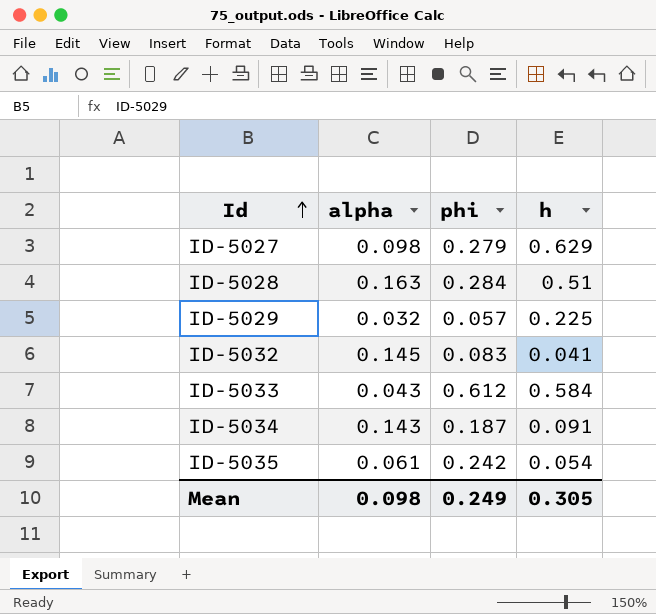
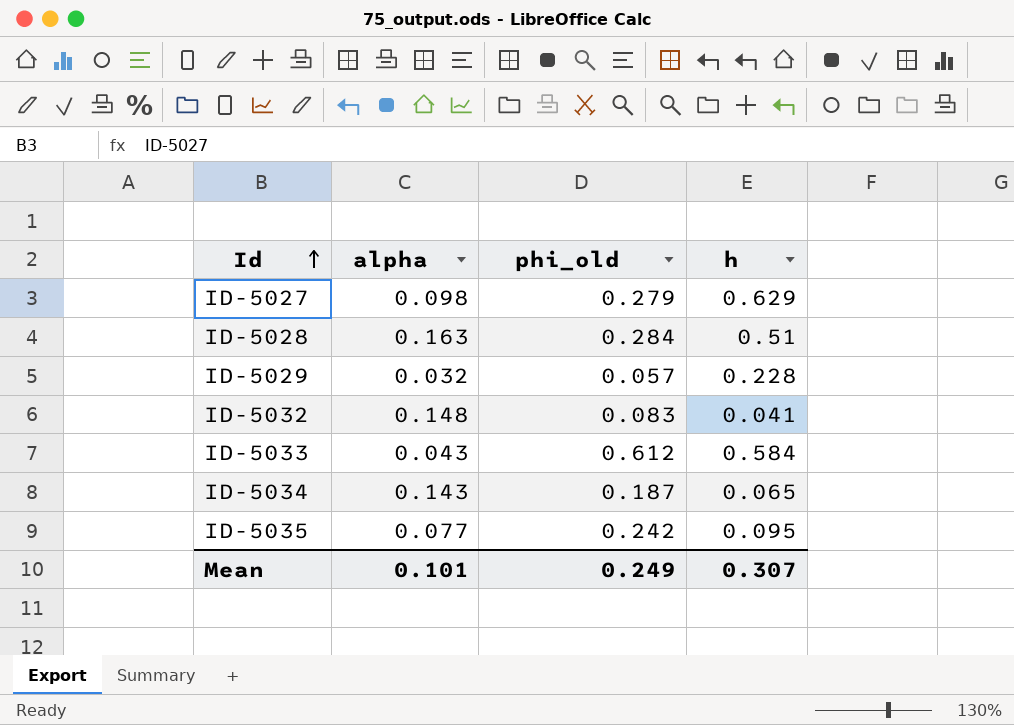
column name: phi -> phi_old
ID-5029 | h: 0.225 -> 0.228
ID-5032 | alpha: 0.145 -> 0.148
ID-5034 | h: 0.091 -> 0.065
ID-5035 | alpha: 0.061 -> 0.077
ID-5035 | h: 0.054 -> 0.095
Mean | alpha: 0.098 -> 0.101
Mean | h: 0.305 -> 0.307

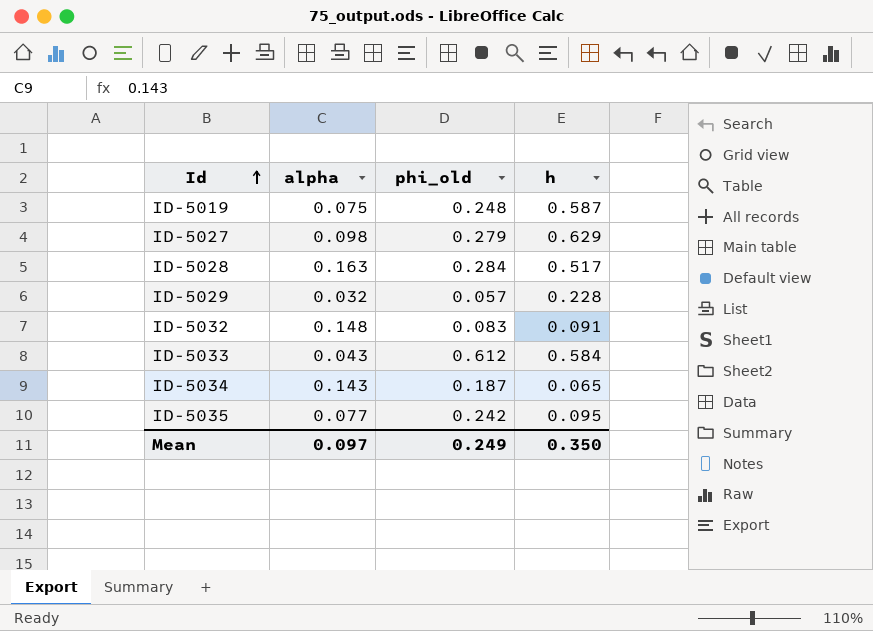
row ID-5019: none -> 0.075 | 0.248 | 0.587
ID-5028 | h: 0.51 -> 0.517
ID-5032 | h: 0.041 -> 0.091
Mean | alpha: 0.101 -> 0.097
Mean | h: 0.307 -> 0.350

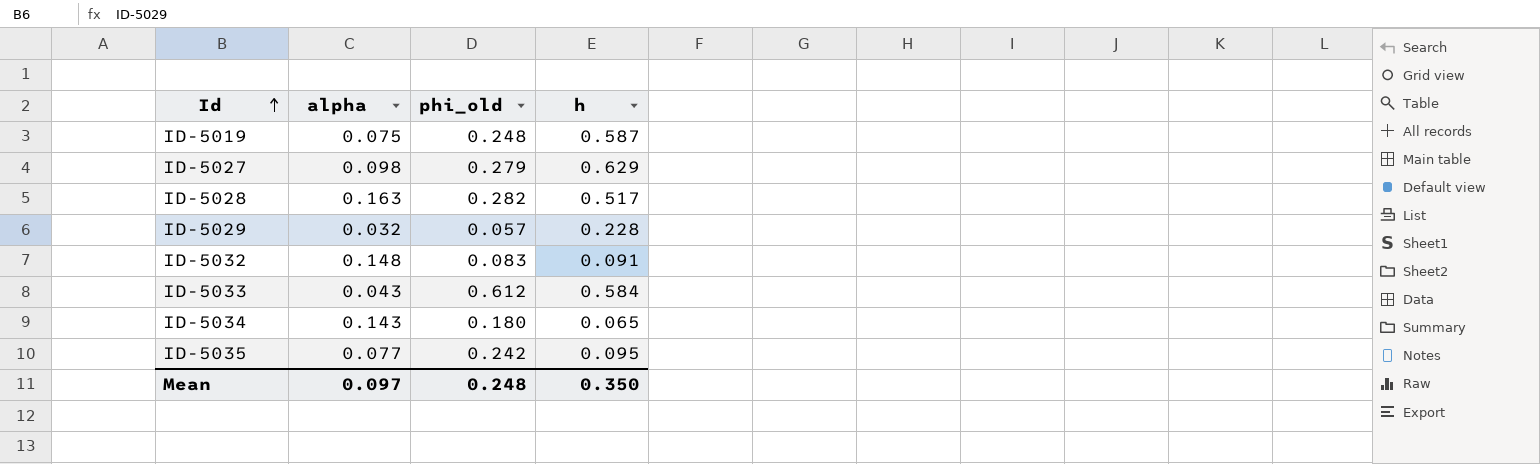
ID-5028 | phi_old: 0.284 -> 0.282
ID-5034 | phi_old: 0.187 -> 0.180
Mean | phi_old: 0.249 -> 0.248

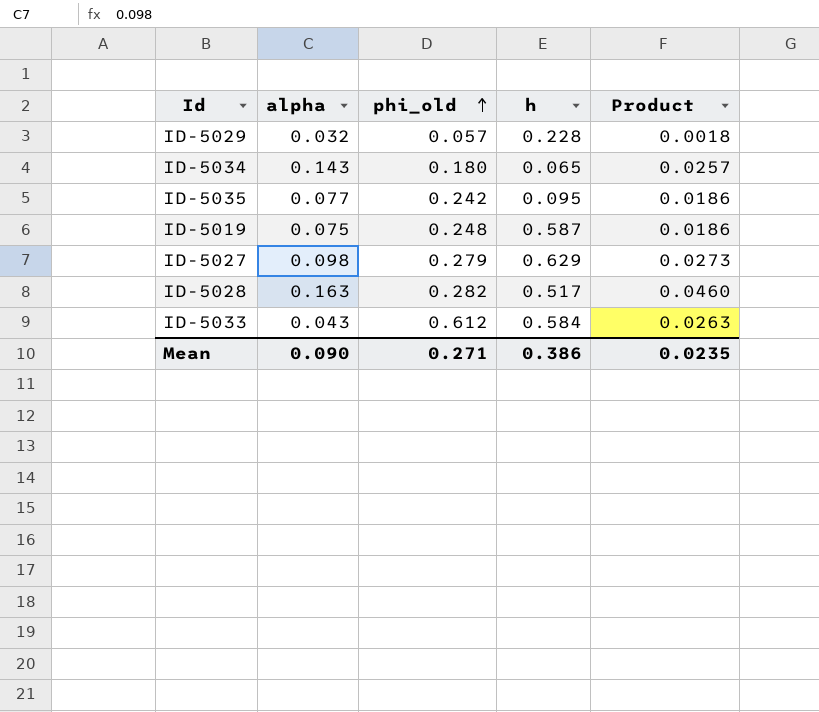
row order: Id ascending -> phi_old ascending
column Product | formula: none -> [alpha] * [phi_old]
row ID-5032: 0.148 | 0.083 | 0.091 -> none
Mean | alpha: 0.097 -> 0.090
Mean | phi_old: 0.248 -> 0.271
Mean | h: 0.350 -> 0.386

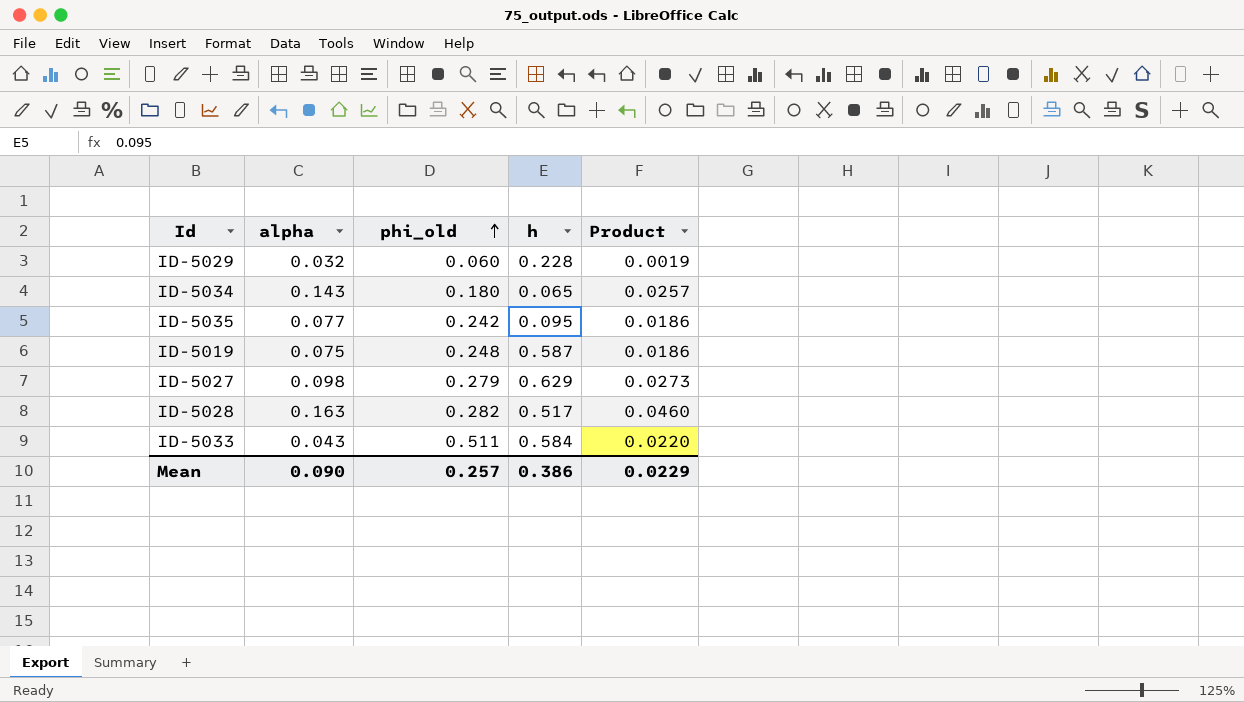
ID-5029 | phi_old: 0.057 -> 0.060
ID-5029 | Product: 0.0018 -> 0.0019
ID-5033 | phi_old: 0.612 -> 0.511
ID-5033 | Product: 0.0263 -> 0.0220
Mean | phi_old: 0.271 -> 0.257
Mean | Product: 0.0235 -> 0.0229

